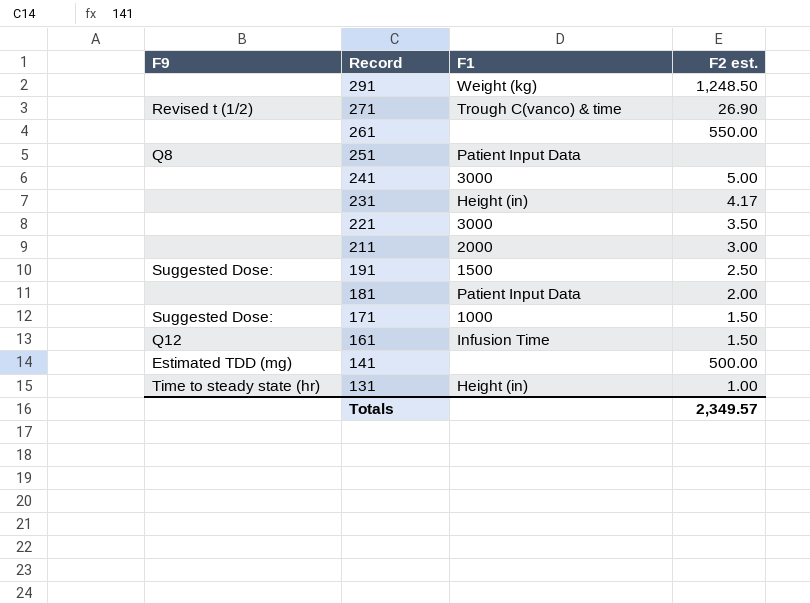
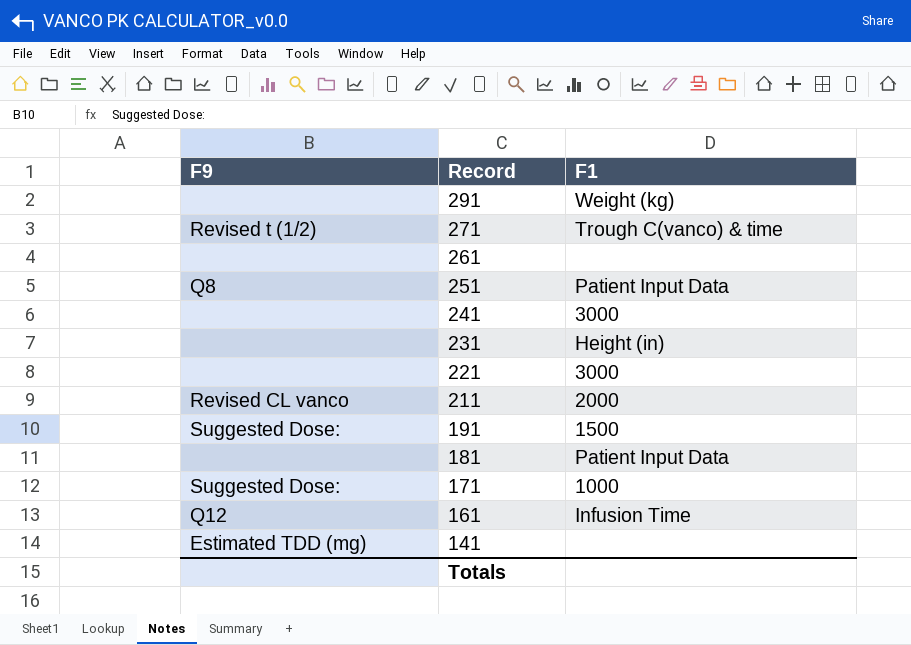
column F2 est. | position: 4 -> none
row 131: Time to steady state (hr) | Height (in) | 1.00 -> none
211 | F9: none -> Revised CL vanco

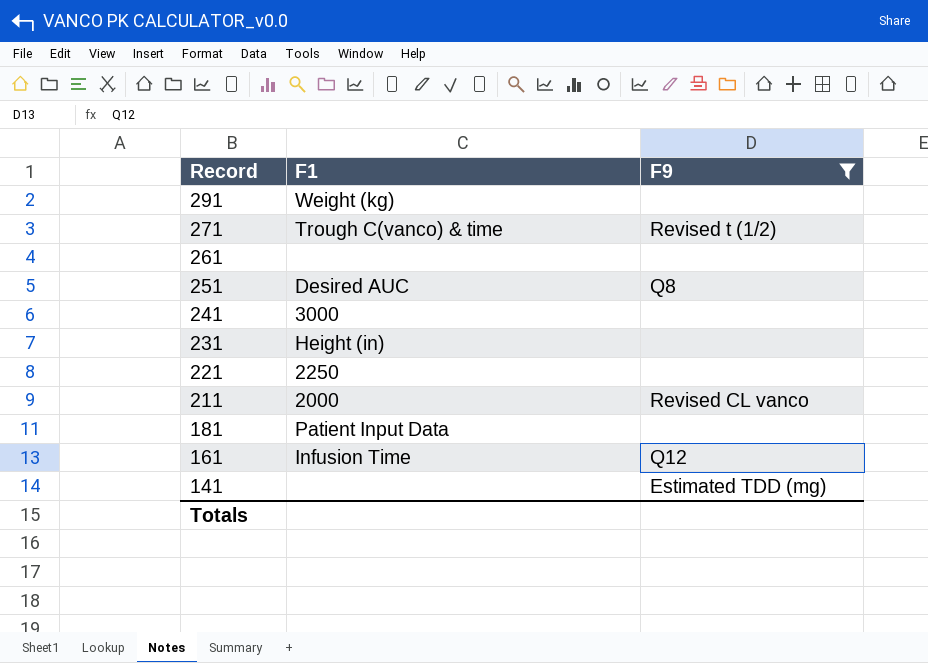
filter: none -> F9 != Suggested Dose:
column F9 | position: 1 -> 3
251 | F1: Patient Input Data -> Desired AUC
221 | F1: 3000 -> 2250

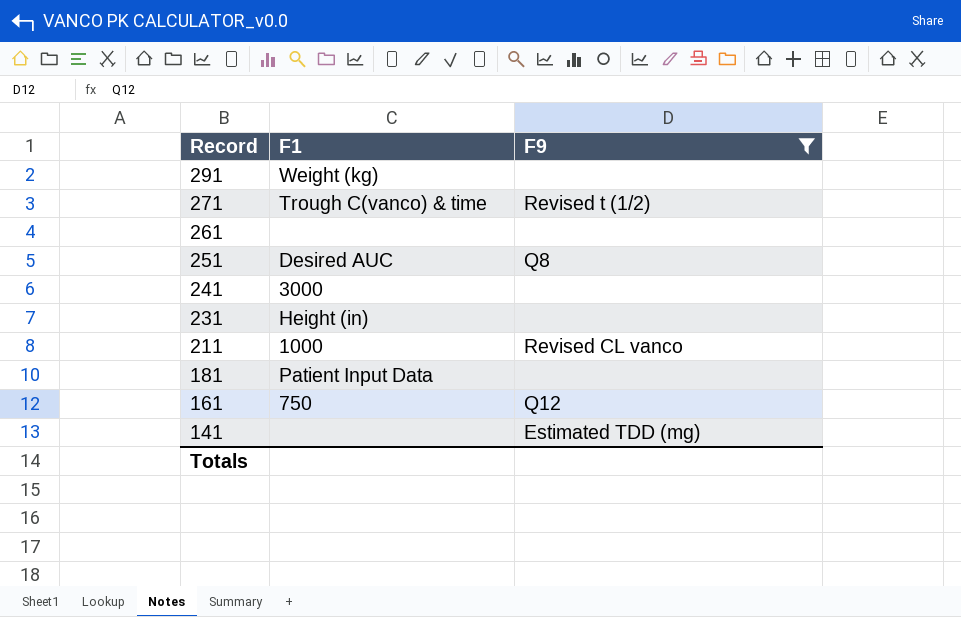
row 221: 2250 | none -> none
211 | F1: 2000 -> 1000
161 | F1: Infusion Time -> 750

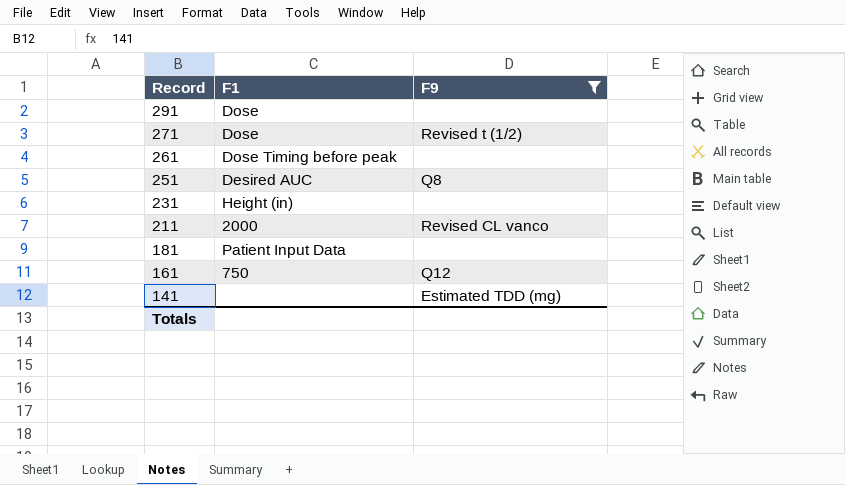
row 241: 3000 | none -> none
291 | F1: Weight (kg) -> Dose
271 | F1: Trough C(vanco) & time -> Dose
261 | F1: none -> Dose Timing before peak
211 | F1: 1000 -> 2000

